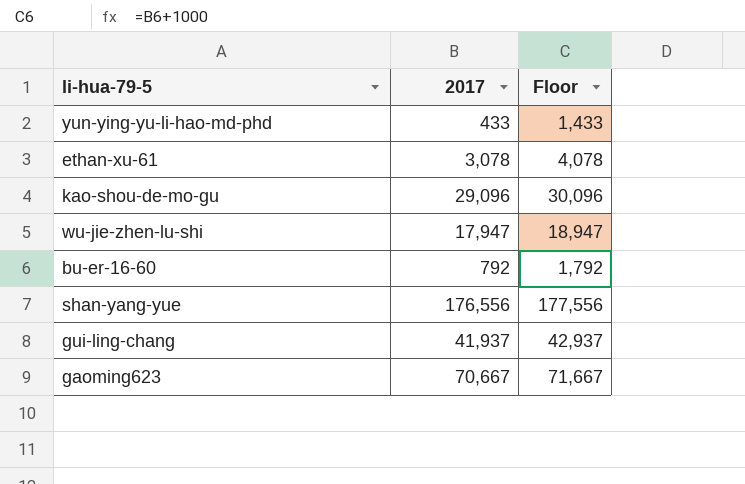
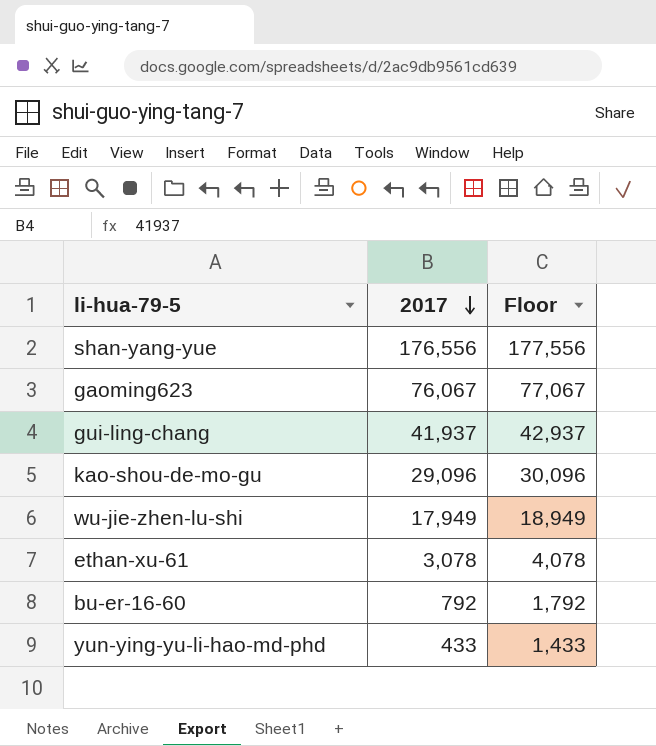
row order: none -> 2017 descending
gaoming623 | 2017: 70,667 -> 76,067
gaoming623 | Floor: 71,667 -> 77,067
wu-jie-zhen-lu-shi | 2017: 17,947 -> 17,949
wu-jie-zhen-lu-shi | Floor: 18,947 -> 18,949

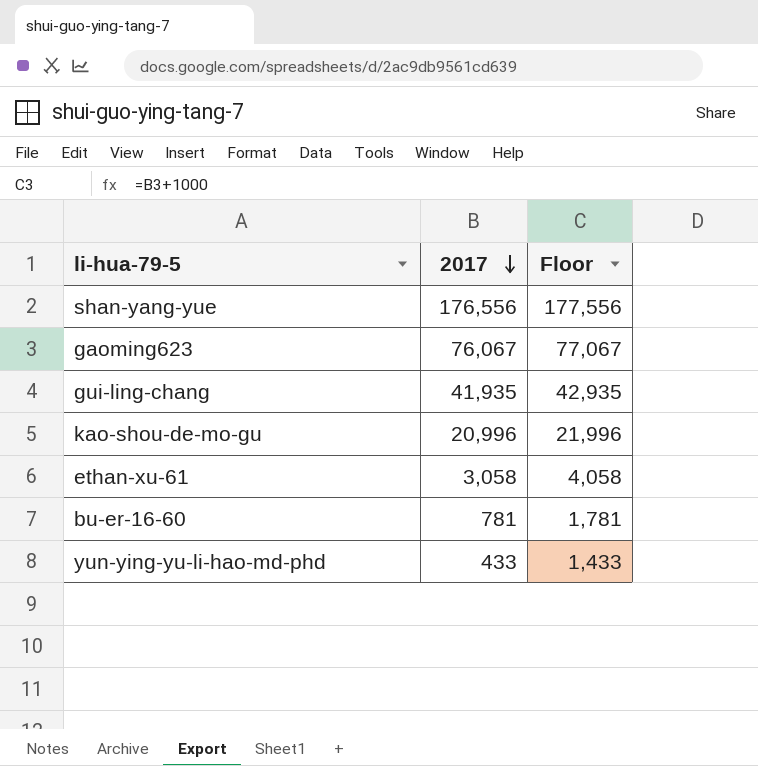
row wu-jie-zhen-lu-shi: 17,949 | 18,949 -> none
gui-ling-chang | 2017: 41,937 -> 41,935
gui-ling-chang | Floor: 42,937 -> 42,935
kao-shou-de-mo-gu | 2017: 29,096 -> 20,996
kao-shou-de-mo-gu | Floor: 30,096 -> 21,996
ethan-xu-61 | 2017: 3,078 -> 3,058
ethan-xu-61 | Floor: 4,078 -> 4,058
bu-er-16-60 | 2017: 792 -> 781
bu-er-16-60 | Floor: 1,792 -> 1,781

